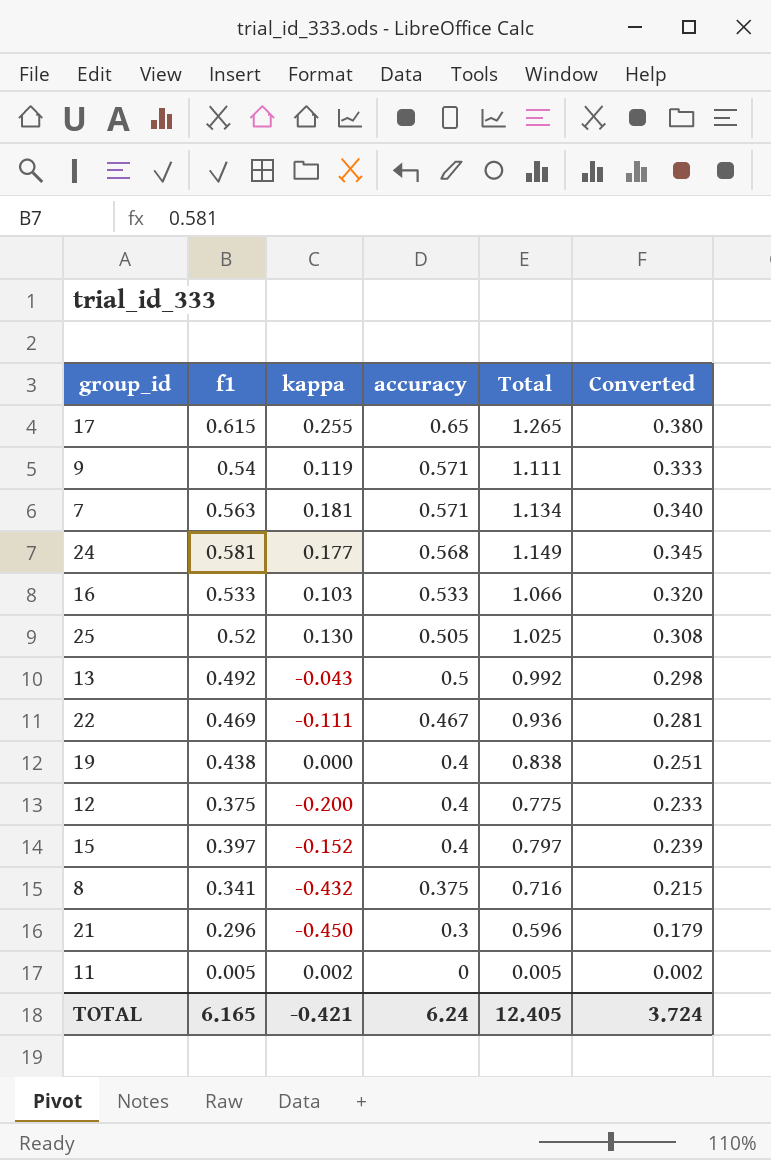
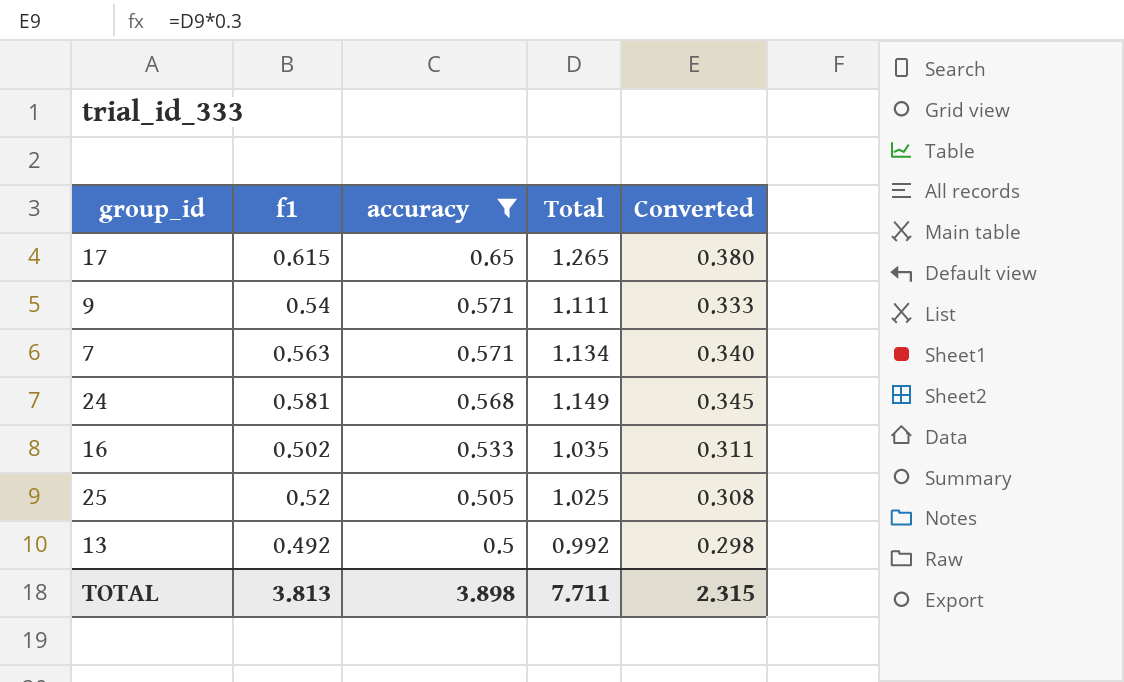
filter: none -> accuracy >= 0.5
column kappa | position: 3 -> none
16 | f1: 0.533 -> 0.502
16 | Total: 1.066 -> 1.035
16 | Converted: 0.320 -> 0.311
TOTAL | f1: 6.165 -> 3.813
TOTAL | accuracy: 6.24 -> 3.898
TOTAL | Total: 12.405 -> 7.711
TOTAL | Converted: 3.724 -> 2.315

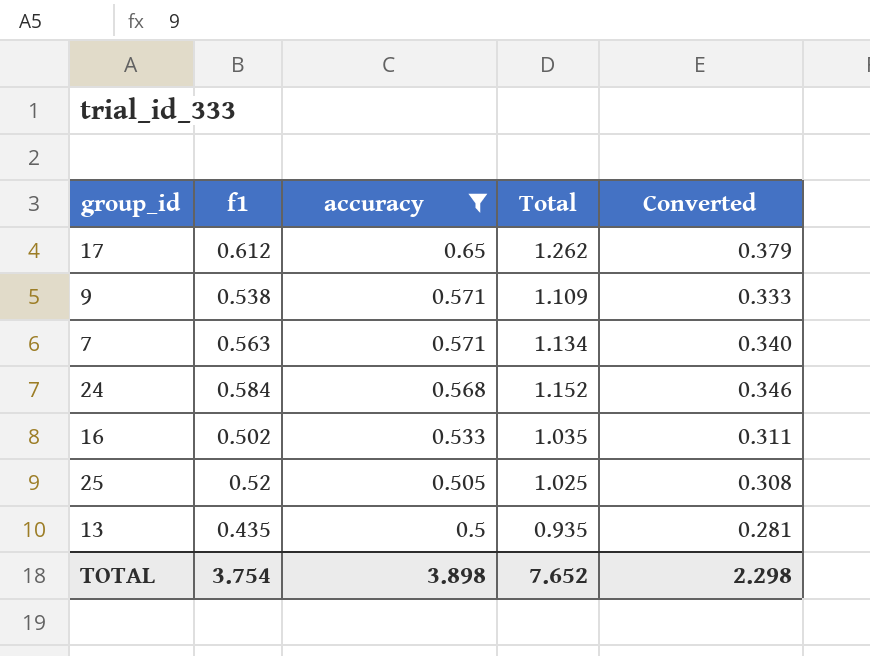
17 | f1: 0.615 -> 0.612
17 | Total: 1.265 -> 1.262
17 | Converted: 0.380 -> 0.379
9 | f1: 0.54 -> 0.538
9 | Total: 1.111 -> 1.109
24 | f1: 0.581 -> 0.584
24 | Total: 1.149 -> 1.152
24 | Converted: 0.345 -> 0.346
13 | f1: 0.492 -> 0.435
13 | Total: 0.992 -> 0.935
13 | Converted: 0.298 -> 0.281
TOTAL | f1: 3.813 -> 3.754
TOTAL | Total: 7.711 -> 7.652
TOTAL | Converted: 2.315 -> 2.298

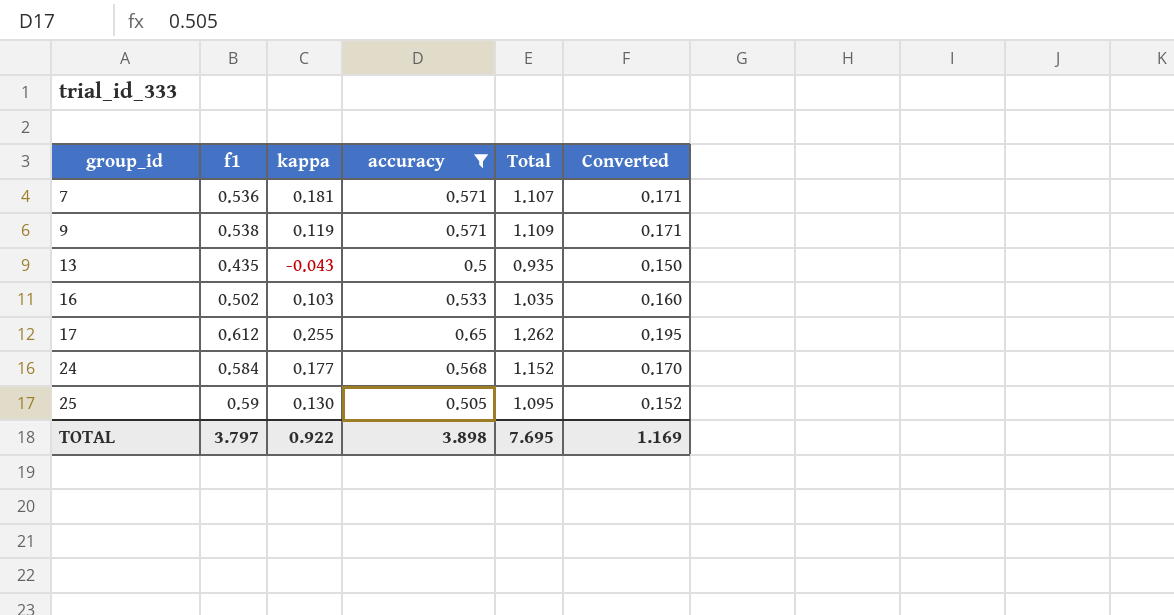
row order: accuracy descending -> group_id ascending
column kappa | position: none -> 3
column Converted | formula: [Total] * 0.3 -> [accuracy] * 0.3
7 | f1: 0.563 -> 0.536
7 | Total: 1.134 -> 1.107
25 | f1: 0.52 -> 0.59
25 | Total: 1.025 -> 1.095
TOTAL | f1: 3.754 -> 3.797
TOTAL | Total: 7.652 -> 7.695
TOTAL | Converted: 2.298 -> 1.169

